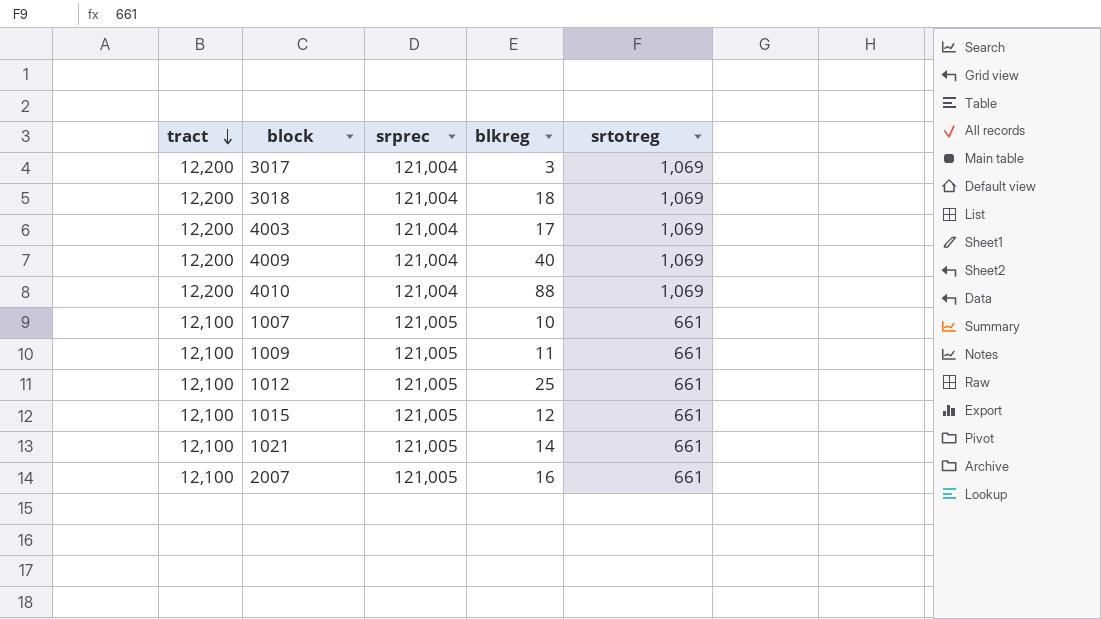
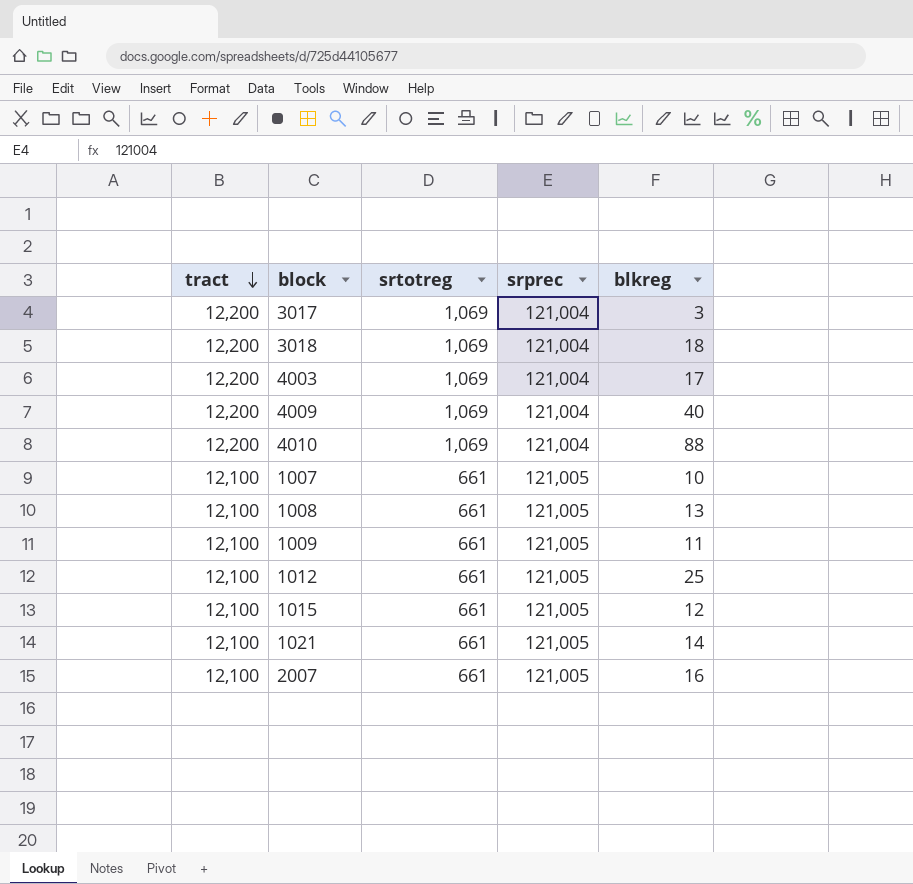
column srtotreg | position: 5 -> 3
row 1008: none -> 12,100 | 661 | 121,005 | 13

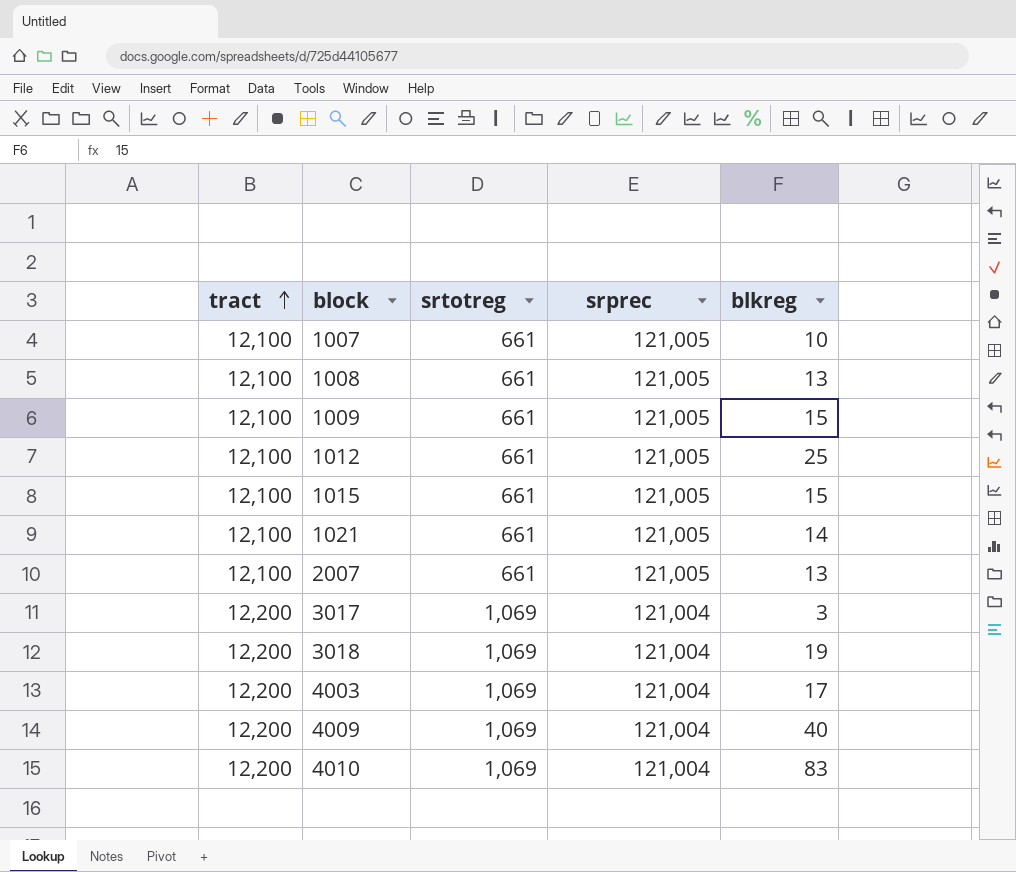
row order: tract descending -> tract ascending
1009 | blkreg: 11 -> 15
1015 | blkreg: 12 -> 15
2007 | blkreg: 16 -> 13
3018 | blkreg: 18 -> 19
4010 | blkreg: 88 -> 83

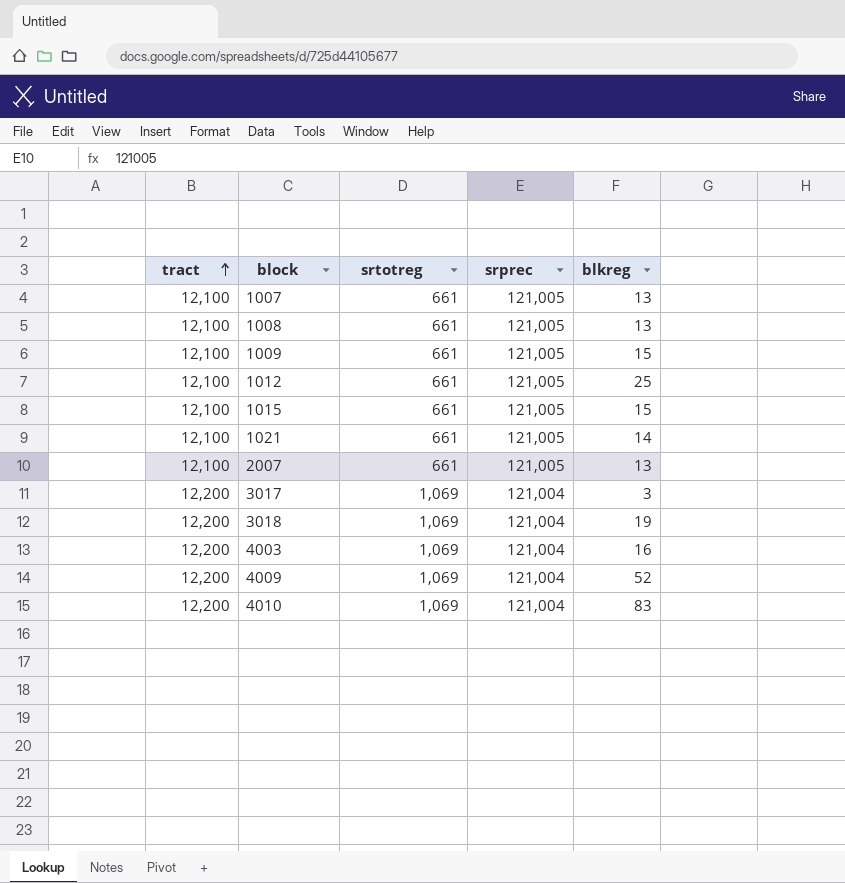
1007 | blkreg: 10 -> 13
4003 | blkreg: 17 -> 16
4009 | blkreg: 40 -> 52

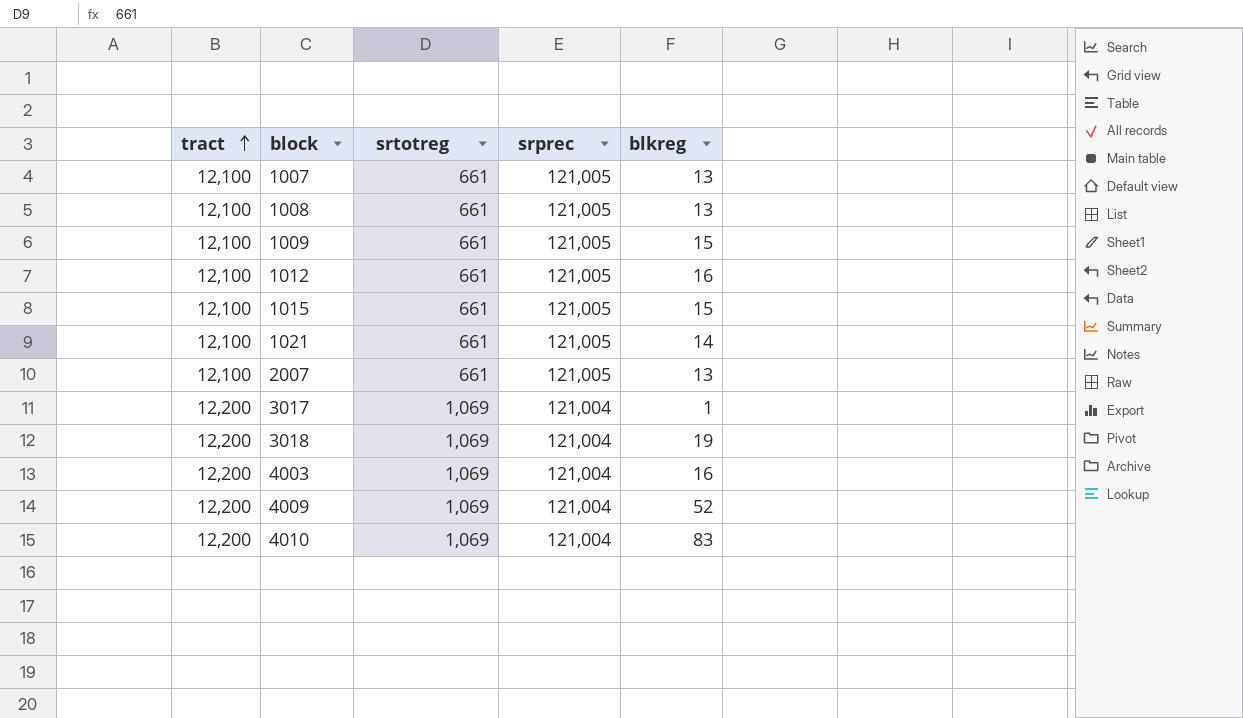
1012 | blkreg: 25 -> 16
3017 | blkreg: 3 -> 1

